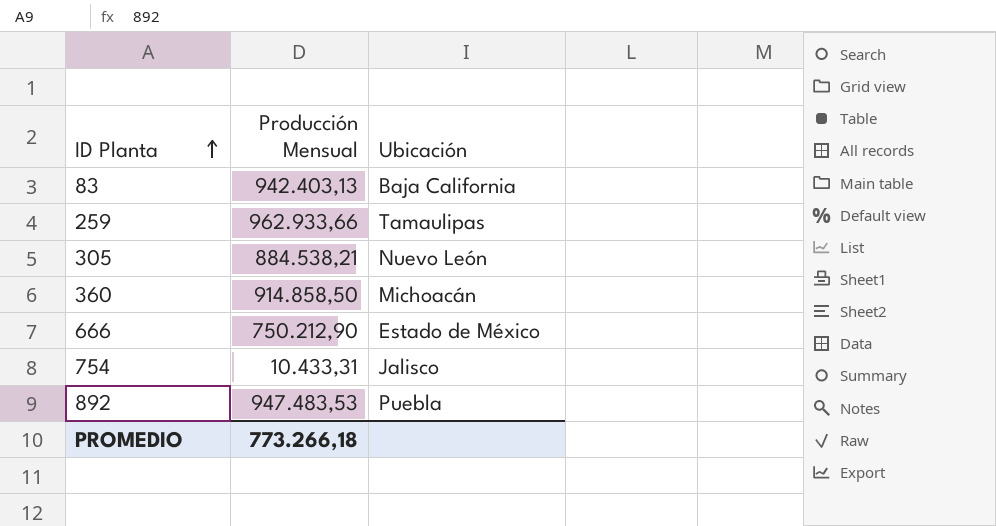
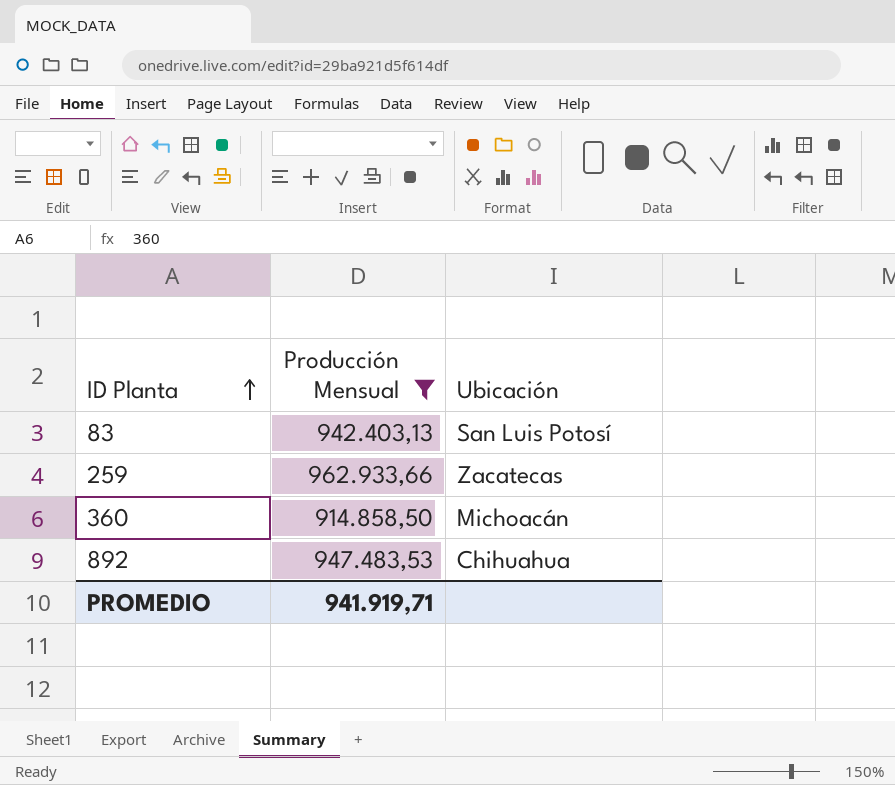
filter: none -> Producción Mensual >= 914.858,50
83 | Ubicación: Baja California -> San Luis Potosí
259 | Ubicación: Tamaulipas -> Zacatecas
892 | Ubicación: Puebla -> Chihuahua
PROMEDIO | Producción Mensual: 773.266,18 -> 941.919,71

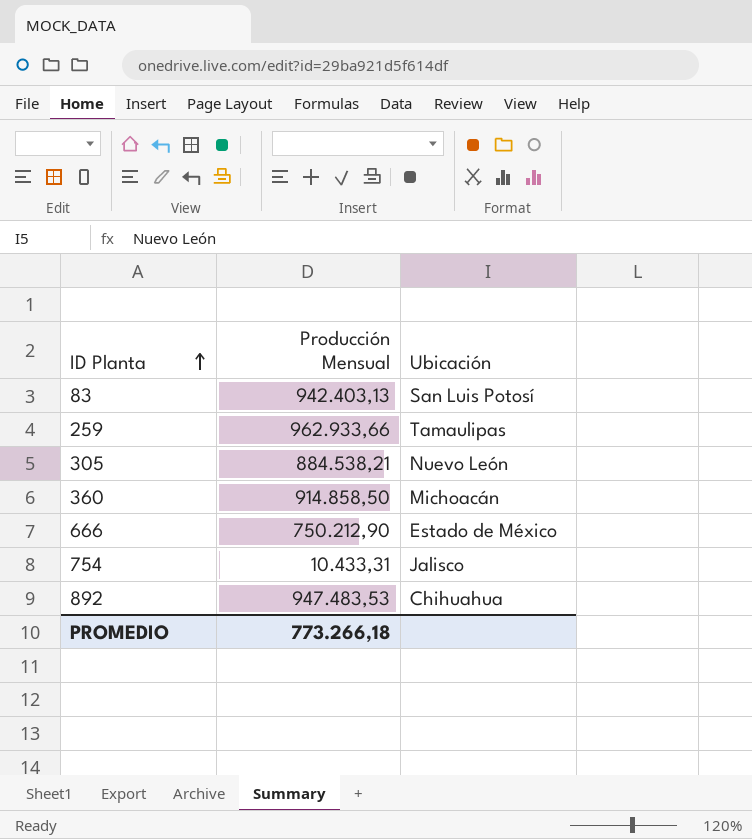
filter: Producción Mensual >= 914.858,50 -> none
259 | Ubicación: Zacatecas -> Tamaulipas
PROMEDIO | Producción Mensual: 941.919,71 -> 773.266,18

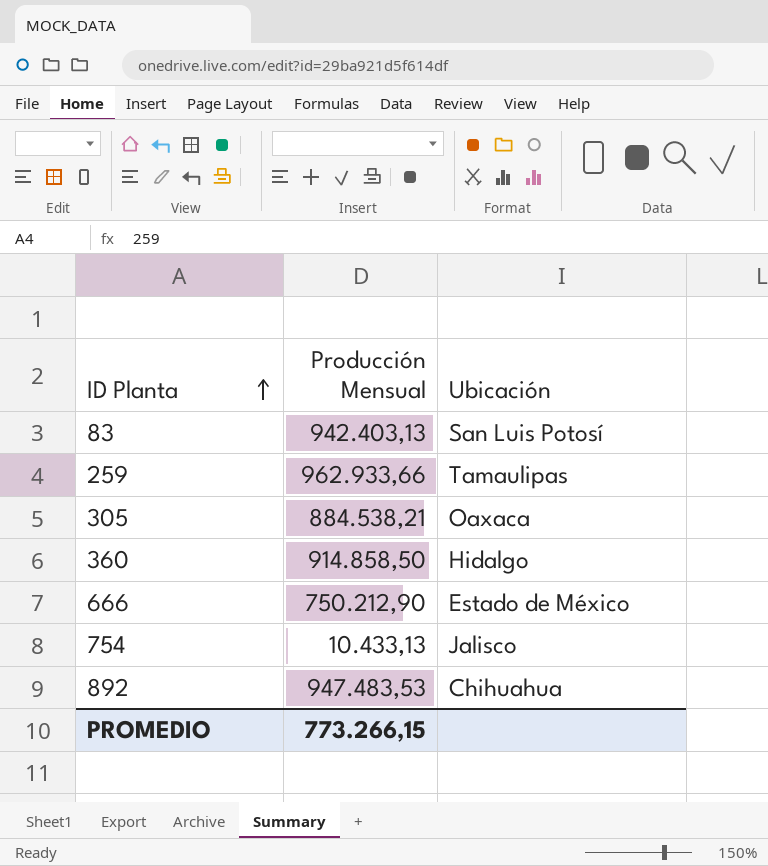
305 | Ubicación: Nuevo León -> Oaxaca
360 | Ubicación: Michoacán -> Hidalgo
754 | Producción Mensual: 10.433,31 -> 10.433,13
PROMEDIO | Producción Mensual: 773.266,18 -> 773.266,15

